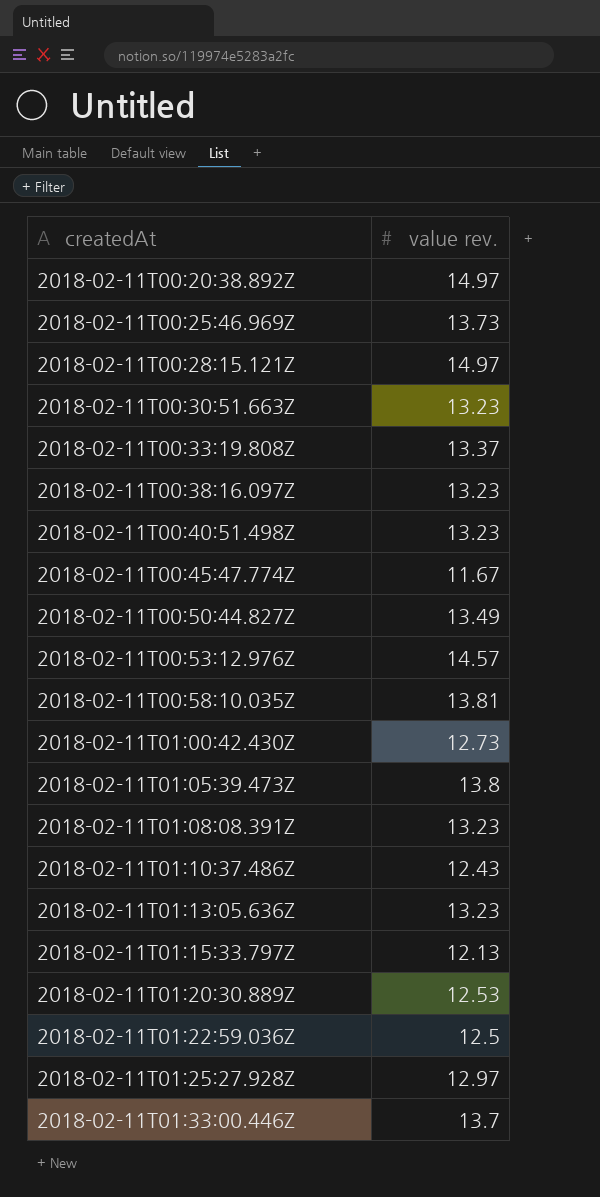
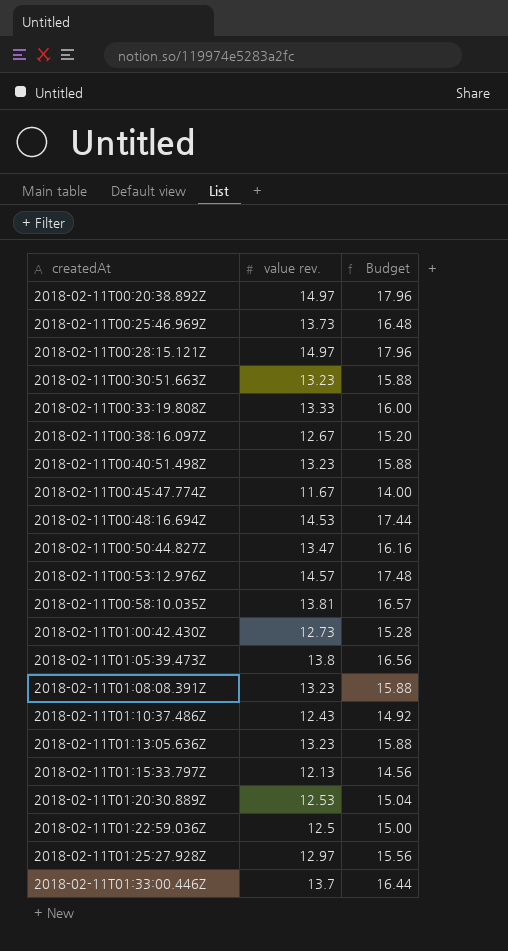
column Budget | formula: none -> [value rev.] * 1.2
2018-02-11T00:33:19.808Z | value rev.: 13.37 -> 13.33
2018-02-11T00:38:16.097Z | value rev.: 13.23 -> 12.67
row 2018-02-11T00:48:16.694Z: none -> 14.53 | 17.44
2018-02-11T00:50:44.827Z | value rev.: 13.49 -> 13.47

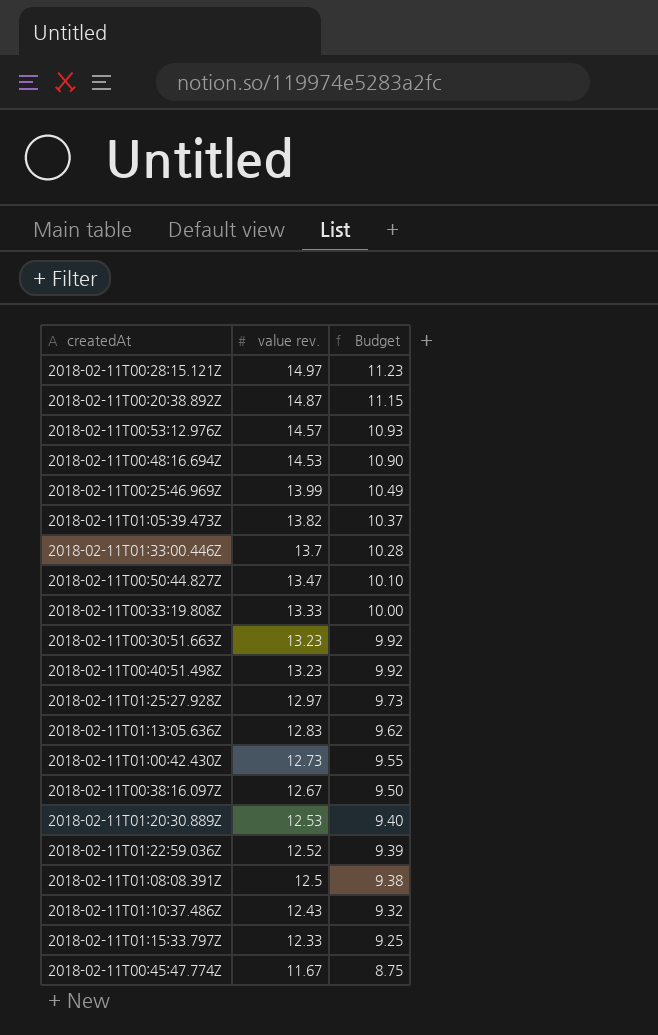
row order: createdAt ascending -> value rev. descending
column Budget | formula: [value rev.] * 1.2 -> [value rev.] * 0.75
row 2018-02-11T00:58:10.035Z: 13.81 | 16.57 -> none
2018-02-11T00:20:38.892Z | value rev.: 14.97 -> 14.87
2018-02-11T00:25:46.969Z | value rev.: 13.73 -> 13.99
2018-02-11T01:05:39.473Z | value rev.: 13.8 -> 13.82
2018-02-11T01:13:05.636Z | value rev.: 13.23 -> 12.83
2018-02-11T01:22:59.036Z | value rev.: 12.5 -> 12.52
2018-02-11T01:08:08.391Z | value rev.: 13.23 -> 12.5
2018-02-11T01:15:33.797Z | value rev.: 12.13 -> 12.33

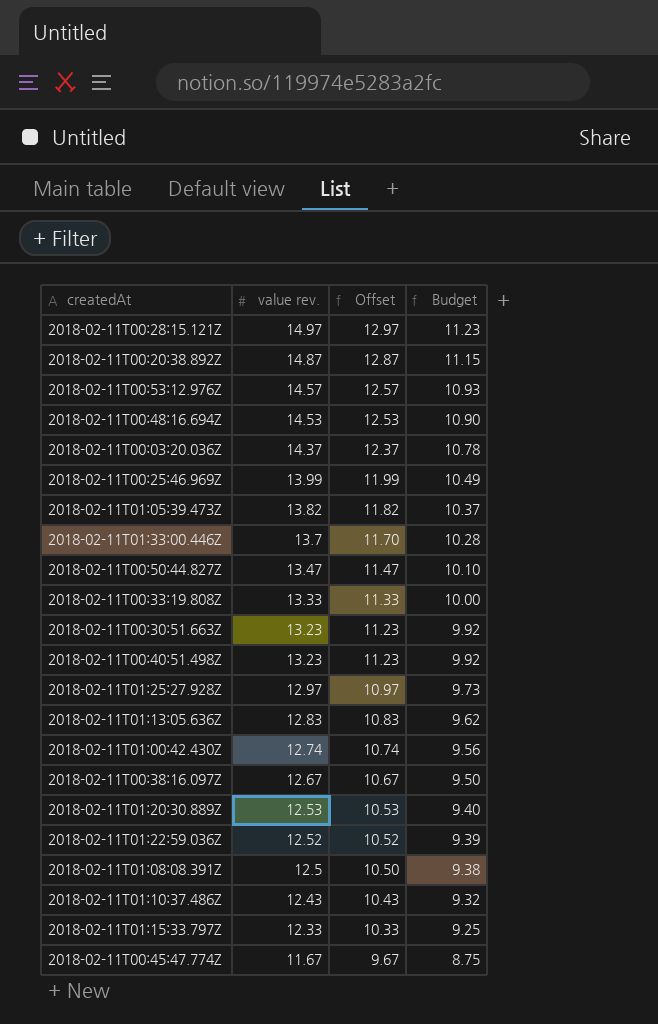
column Offset | formula: none -> [value rev.] - 2
row 2018-02-11T00:03:20.036Z: none -> 14.37 | 12.37 | 10.78
2018-02-11T01:00:42.430Z | value rev.: 12.73 -> 12.74
2018-02-11T01:00:42.430Z | Budget: 9.55 -> 9.56

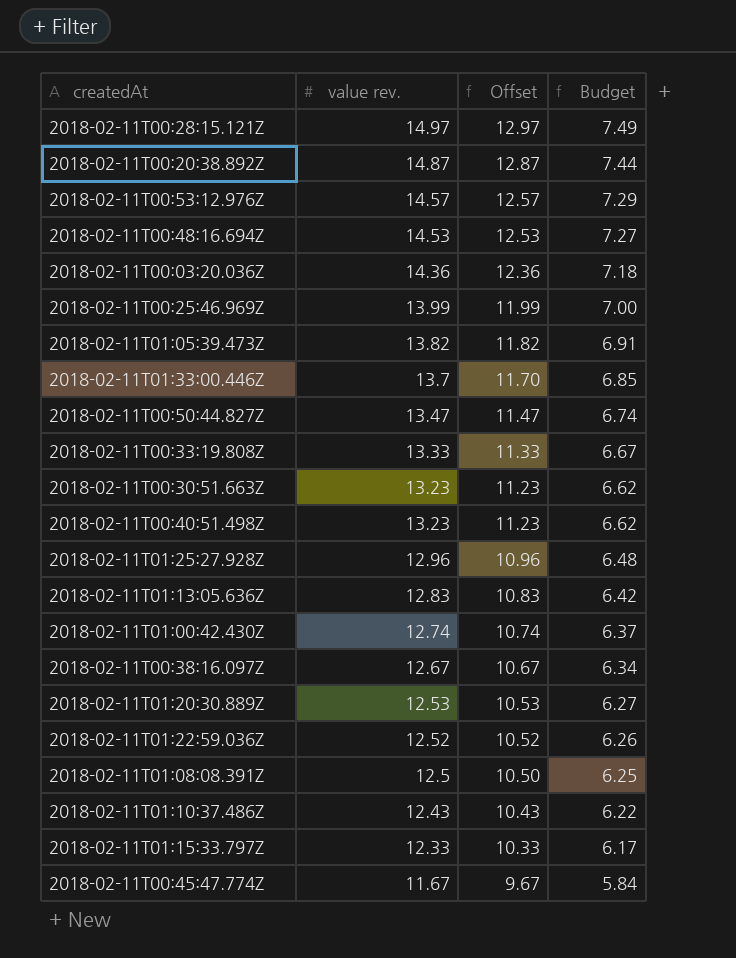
column Budget | formula: [value rev.] * 0.75 -> [value rev.] * 0.5
2018-02-11T00:03:20.036Z | value rev.: 14.37 -> 14.36
2018-02-11T00:03:20.036Z | Offset: 12.37 -> 12.36
2018-02-11T01:25:27.928Z | value rev.: 12.97 -> 12.96
2018-02-11T01:25:27.928Z | Offset: 10.97 -> 10.96

